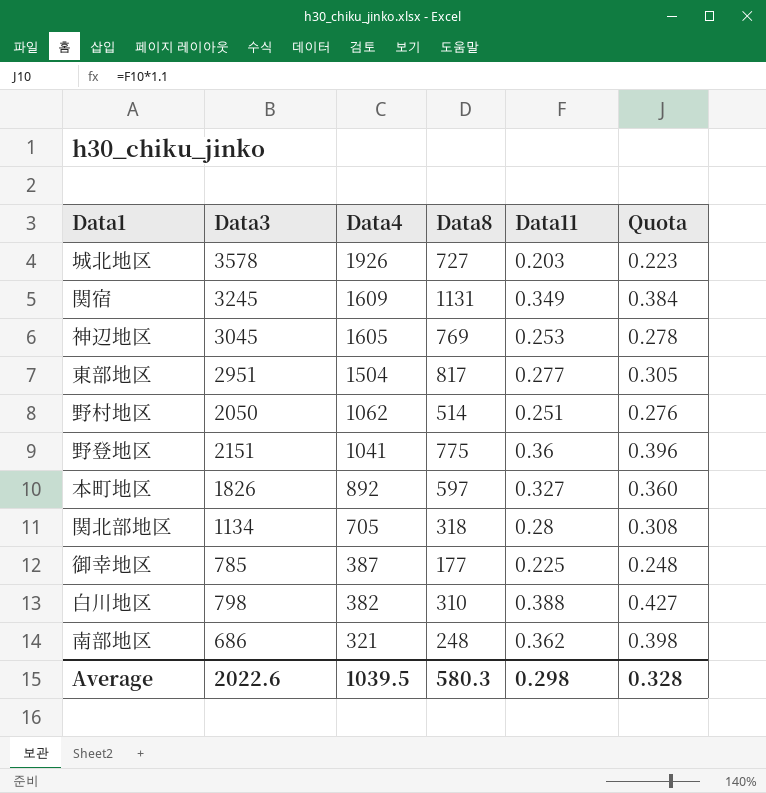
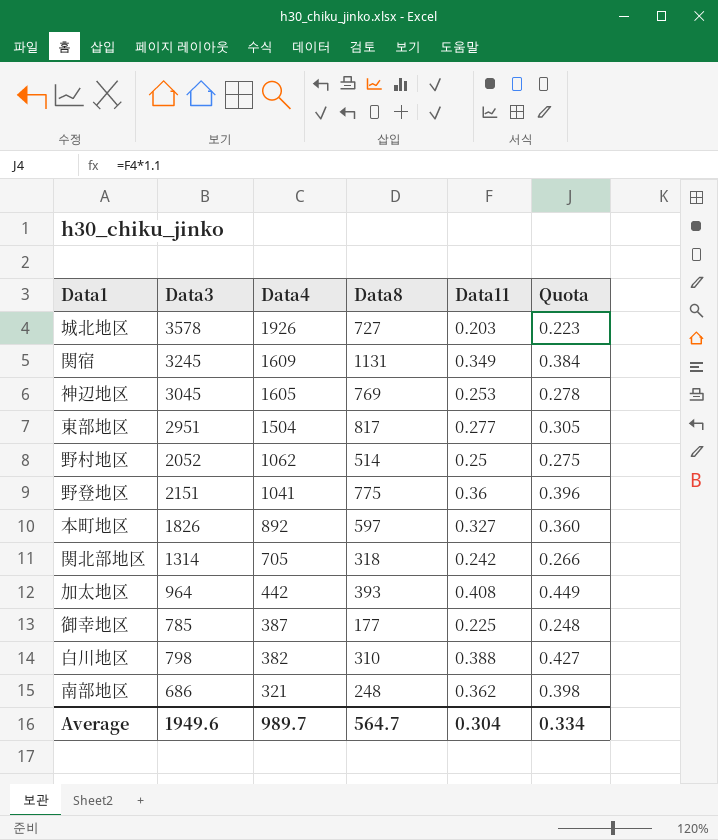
野村地区 | Data3: 2050 -> 2052
野村地区 | Data11: 0.251 -> 0.25
野村地区 | Quota: 0.276 -> 0.275
関北部地区 | Data3: 1134 -> 1314
関北部地区 | Data11: 0.28 -> 0.242
関北部地区 | Quota: 0.308 -> 0.266
row 加太地区: none -> 964 | 442 | 393 | 0.408 | 0.449
Average | Data3: 2022.6 -> 1949.6
Average | Data4: 1039.5 -> 989.7
Average | Data8: 580.3 -> 564.7
Average | Data11: 0.298 -> 0.304
Average | Quota: 0.328 -> 0.334

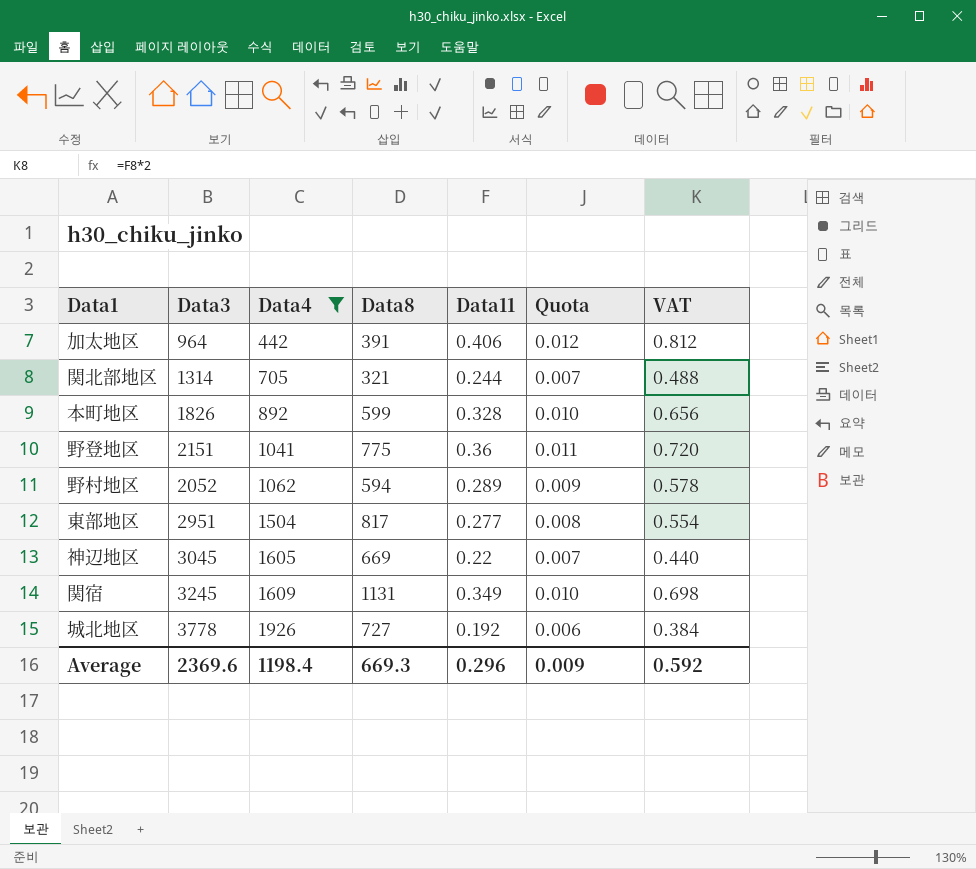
filter: none -> Data4 >= 442
row order: Data4 descending -> Data4 ascending
column Quota | formula: [Data11] * 1.1 -> [Data11] * 0.03
column VAT | formula: none -> [Data11] * 2
加太地区 | Data8: 393 -> 391
加太地区 | Data11: 0.408 -> 0.406
関北部地区 | Data8: 318 -> 321
関北部地区 | Data11: 0.242 -> 0.244
本町地区 | Data8: 597 -> 599
本町地区 | Data11: 0.327 -> 0.328
野村地区 | Data8: 514 -> 594
野村地区 | Data11: 0.25 -> 0.289
神辺地区 | Data8: 769 -> 669
神辺地区 | Data11: 0.253 -> 0.22
城北地区 | Data3: 3578 -> 3778
城北地区 | Data11: 0.203 -> 0.192
Average | Data3: 1949.6 -> 2369.6
Average | Data4: 989.7 -> 1198.4
Average | Data8: 564.7 -> 669.3
Average | Data11: 0.304 -> 0.296
Average | Quota: 0.334 -> 0.009

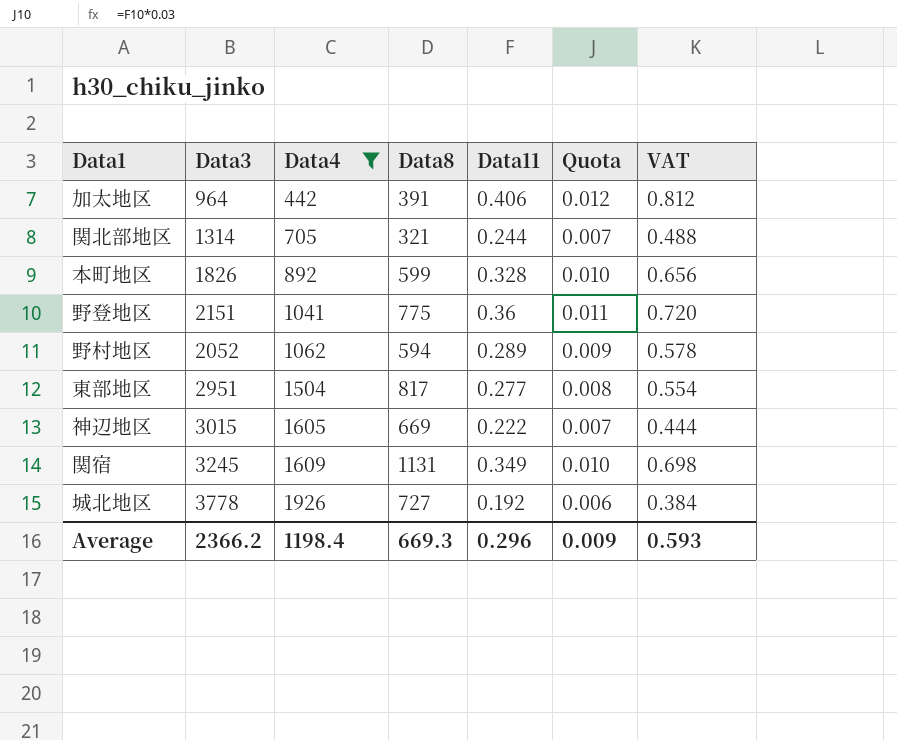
神辺地区 | Data3: 3045 -> 3015
神辺地区 | Data11: 0.22 -> 0.222
神辺地区 | VAT: 0.440 -> 0.444
Average | Data3: 2369.6 -> 2366.2
Average | VAT: 0.592 -> 0.593

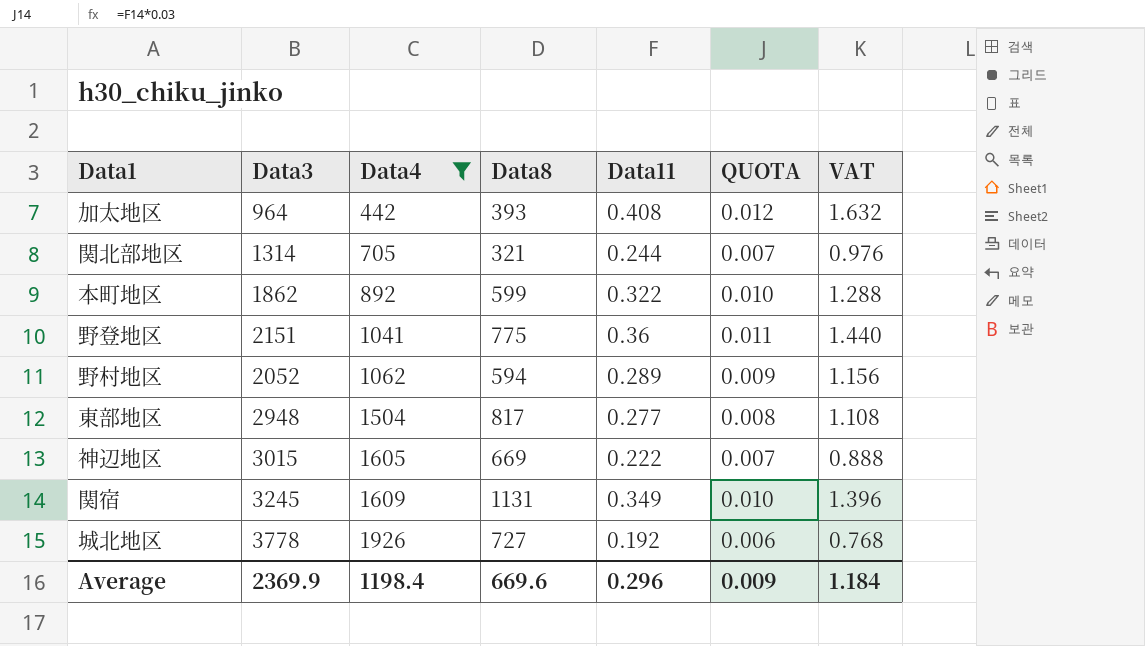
column name: Quota -> QUOTA
column VAT | formula: [Data11] * 2 -> [Data11] * 4
加太地区 | Data8: 391 -> 393
加太地区 | Data11: 0.406 -> 0.408
本町地区 | Data3: 1826 -> 1862
本町地区 | Data11: 0.328 -> 0.322
東部地区 | Data3: 2951 -> 2948
Average | Data3: 2366.2 -> 2369.9
Average | Data8: 669.3 -> 669.6
Average | VAT: 0.593 -> 1.184

